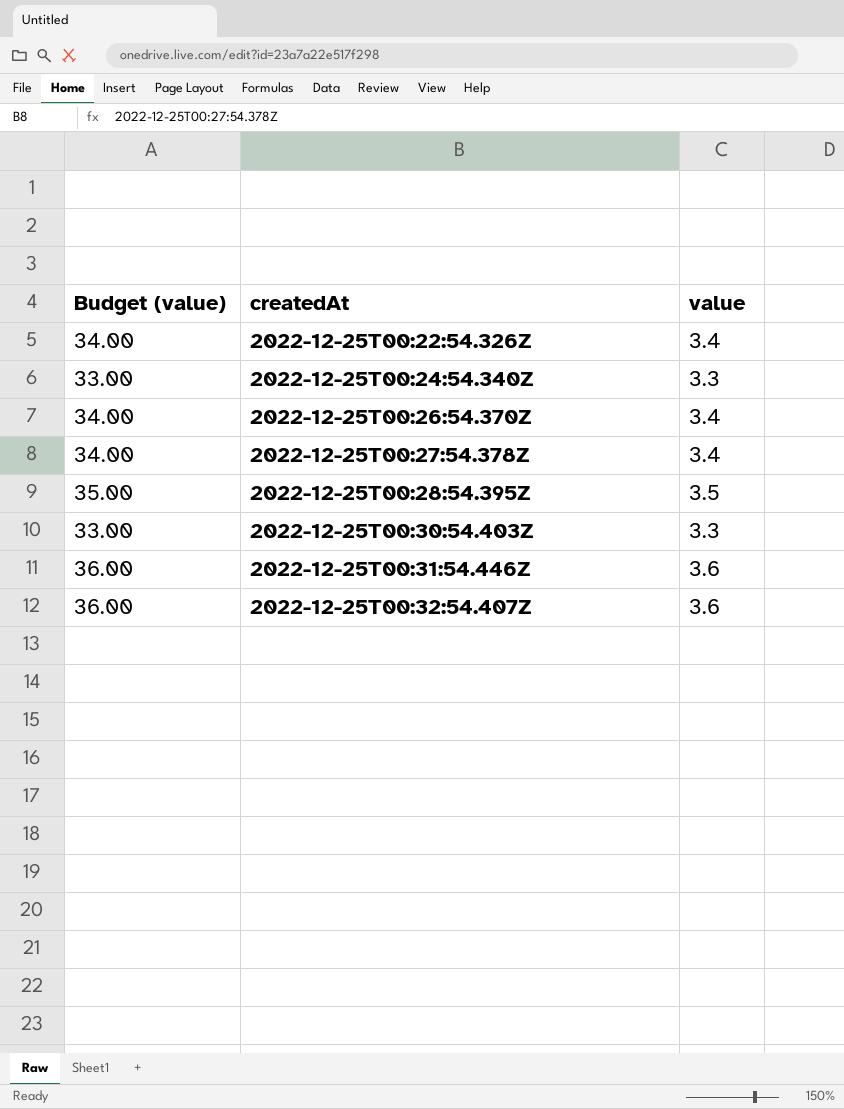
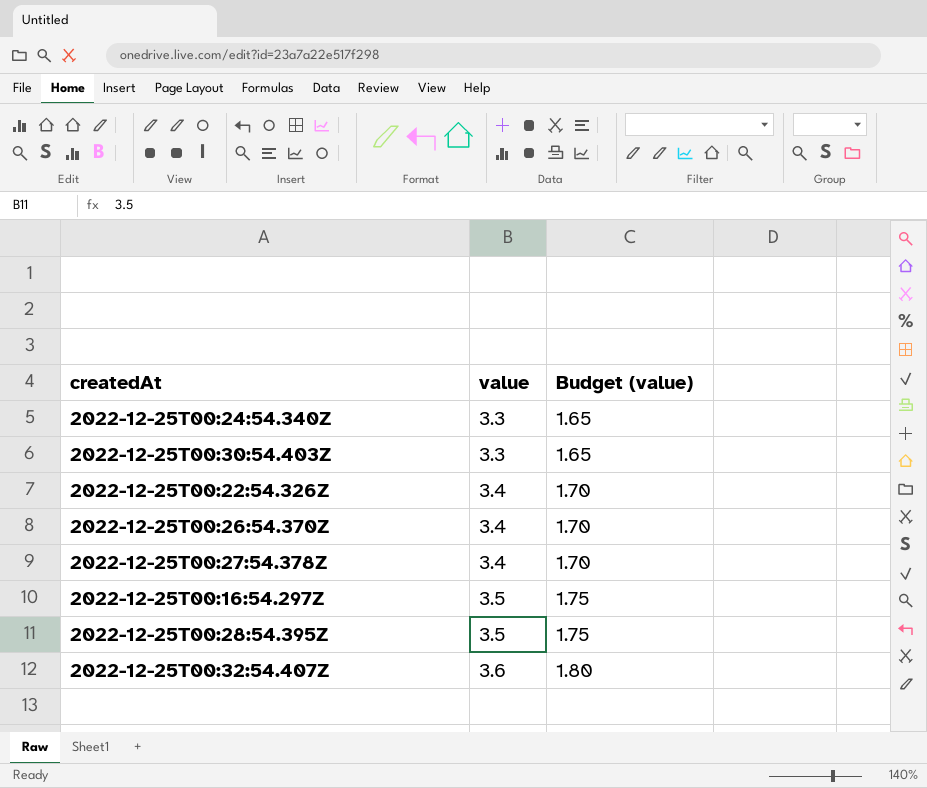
row order: createdAt ascending -> value ascending
column Budget (value) | formula: [value] * 10 -> [value] * 0.5
column Budget (value) | position: 1 -> 3
row 2022-12-25T00:31:54.446Z: 36.00 | 3.6 -> none
row 2022-12-25T00:16:54.297Z: none -> 3.5 | 1.75

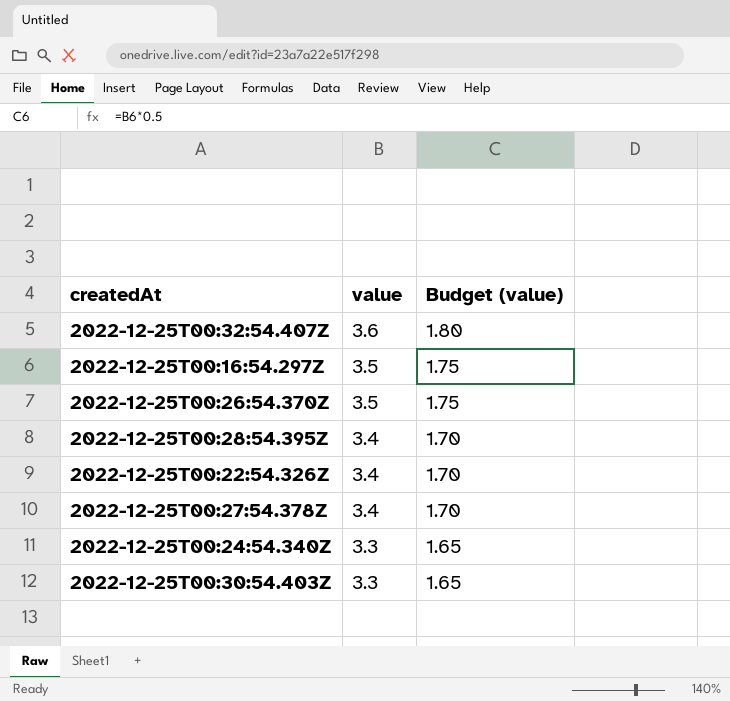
row order: value ascending -> value descending
2022-12-25T00:26:54.370Z | value: 3.4 -> 3.5
2022-12-25T00:26:54.370Z | Budget (value): 1.70 -> 1.75
2022-12-25T00:28:54.395Z | value: 3.5 -> 3.4
2022-12-25T00:28:54.395Z | Budget (value): 1.75 -> 1.70

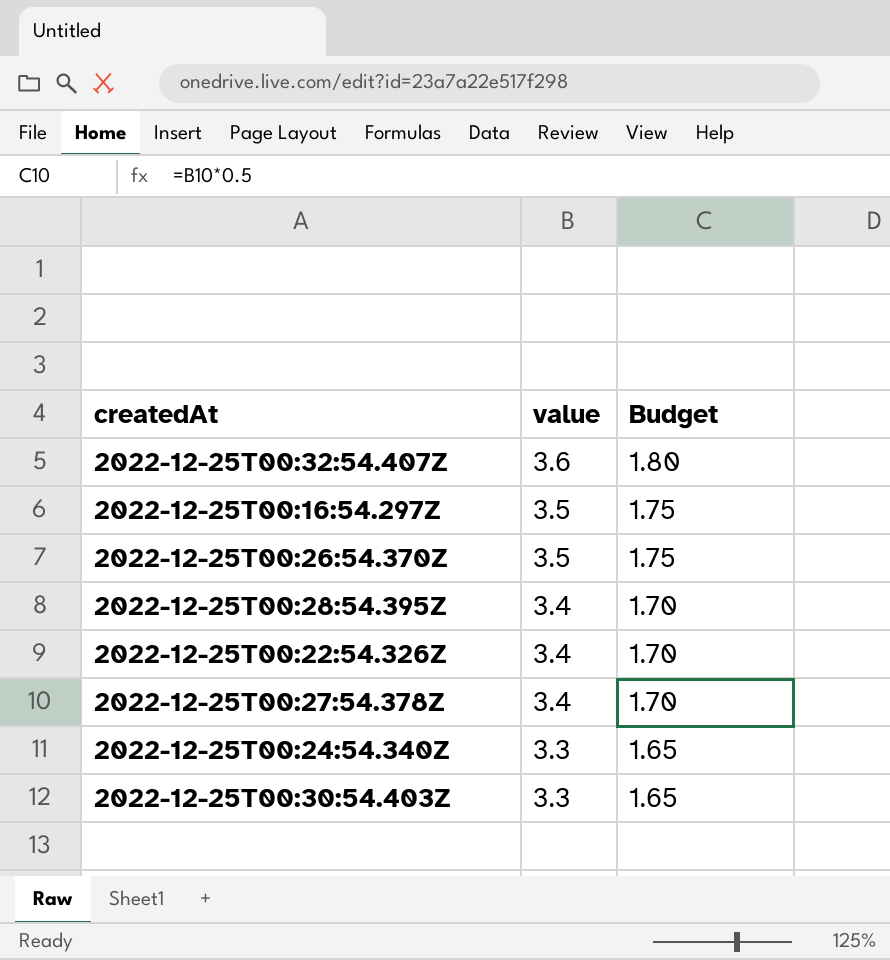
column name: Budget (value) -> Budget

